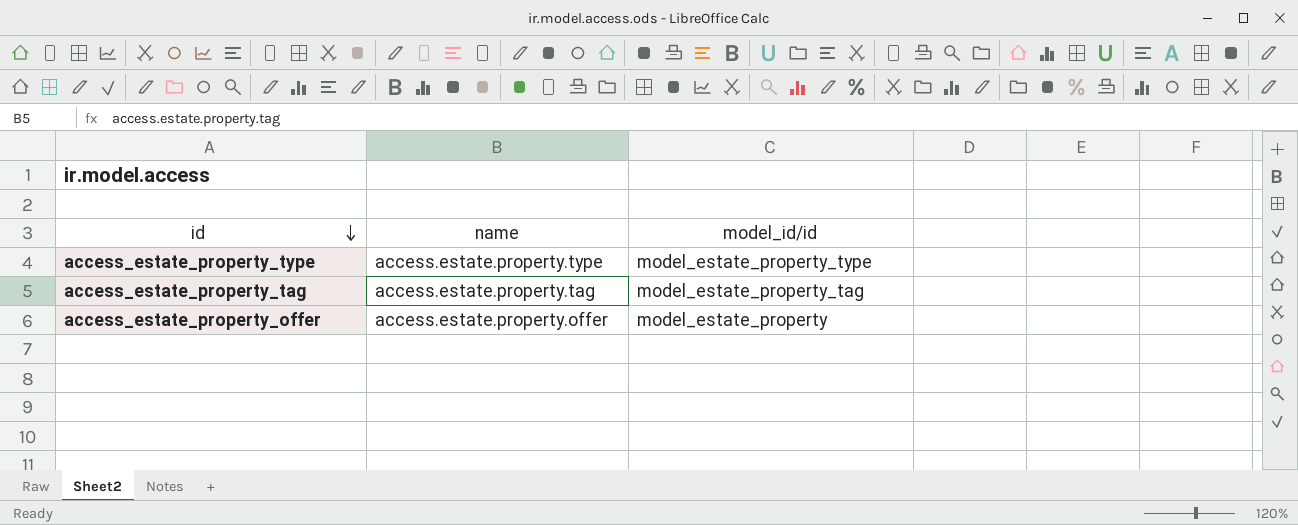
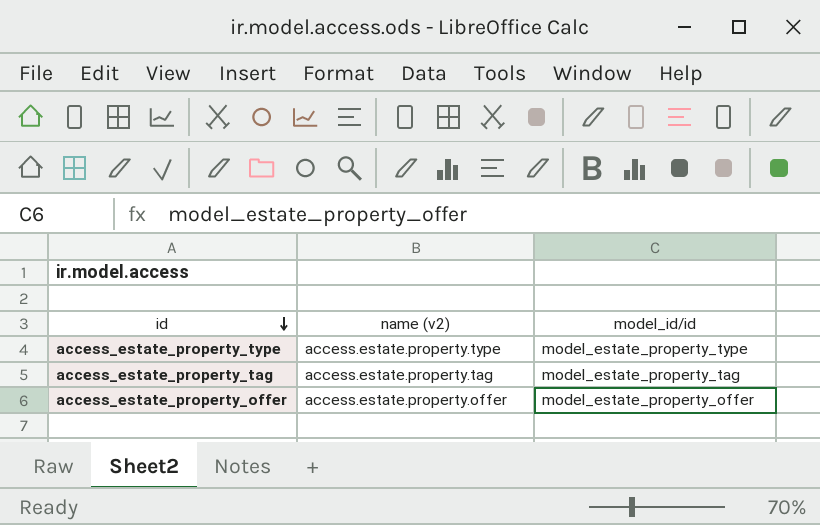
column name: name -> name (v2)
access_estate_property_offer | model_id/id: model_estate_property -> model_estate_property_offer

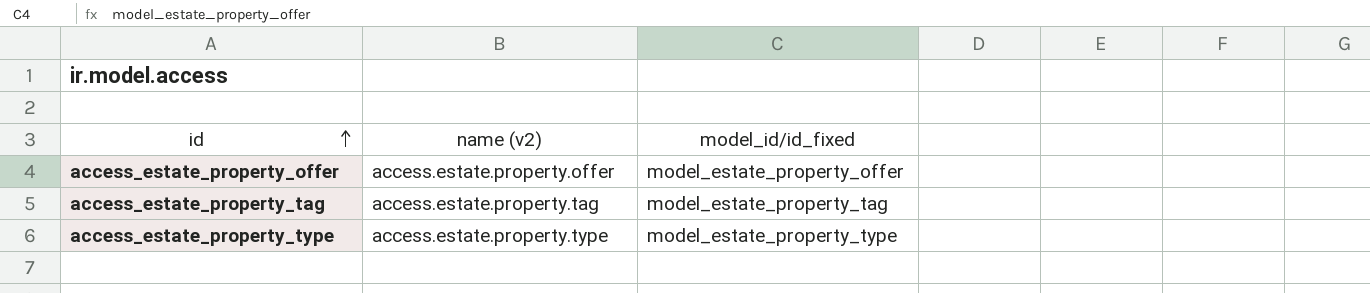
row order: id descending -> id ascending
column name: model_id/id -> model_id/id_fixed

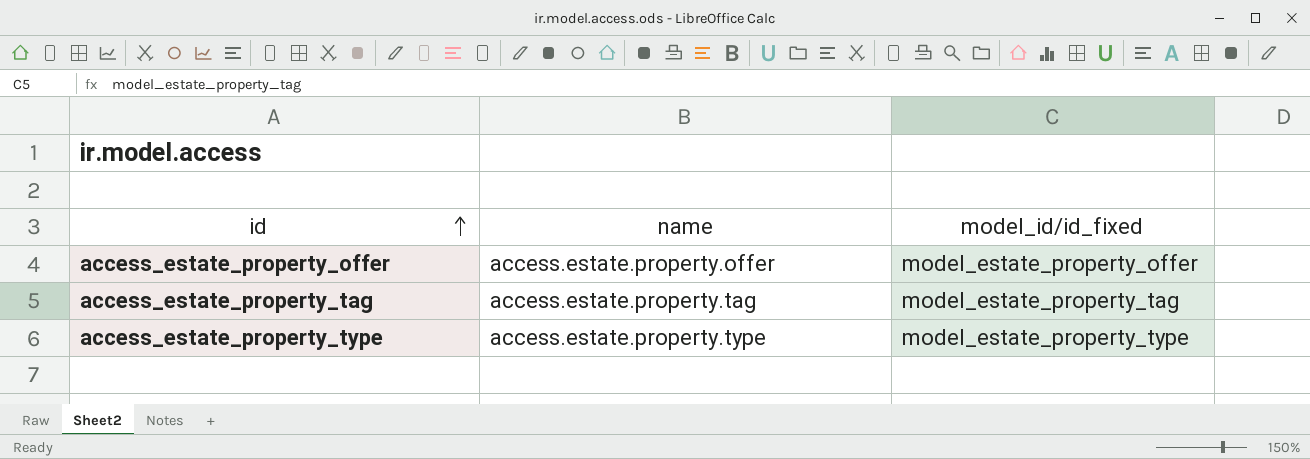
column name: name (v2) -> name

